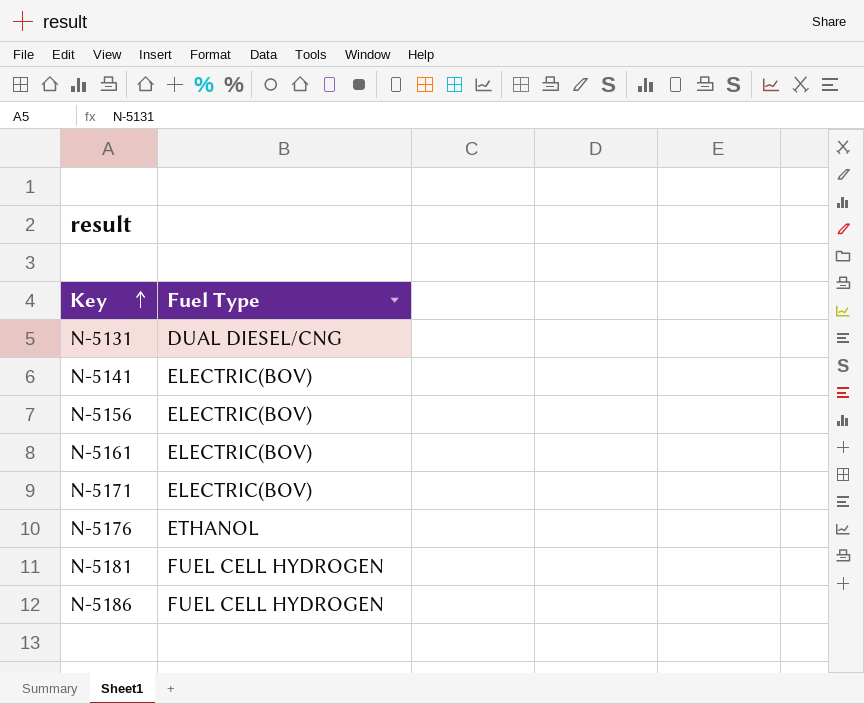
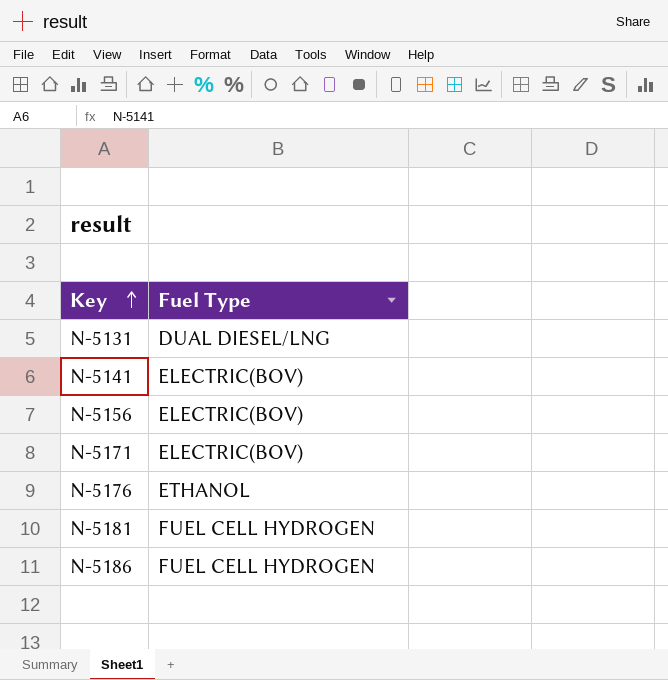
row N-5161: ELECTRIC(BOV) -> none
N-5131 | Fuel Type: DUAL DIESEL/CNG -> DUAL DIESEL/LNG

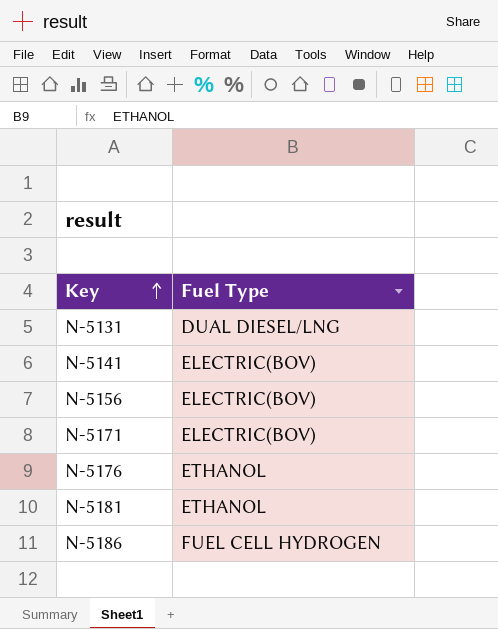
N-5181 | Fuel Type: FUEL CELL HYDROGEN -> ETHANOL

